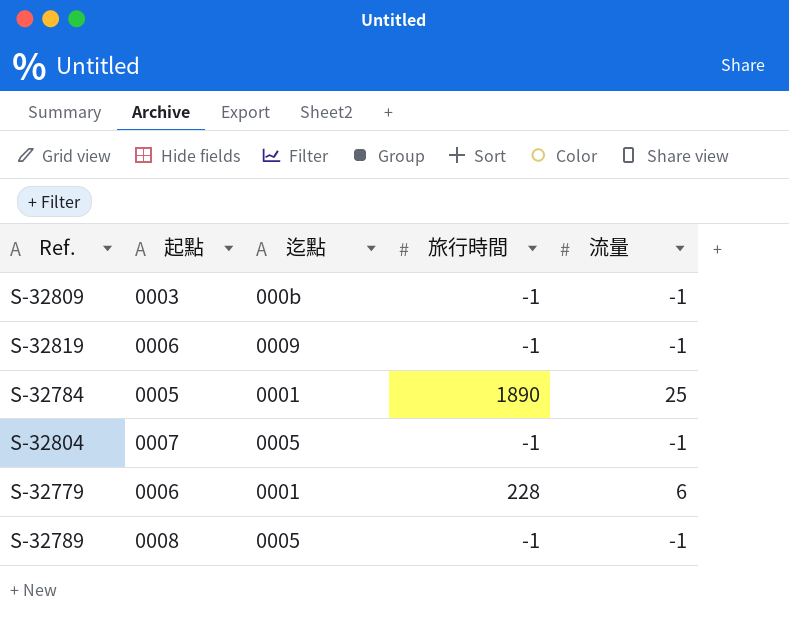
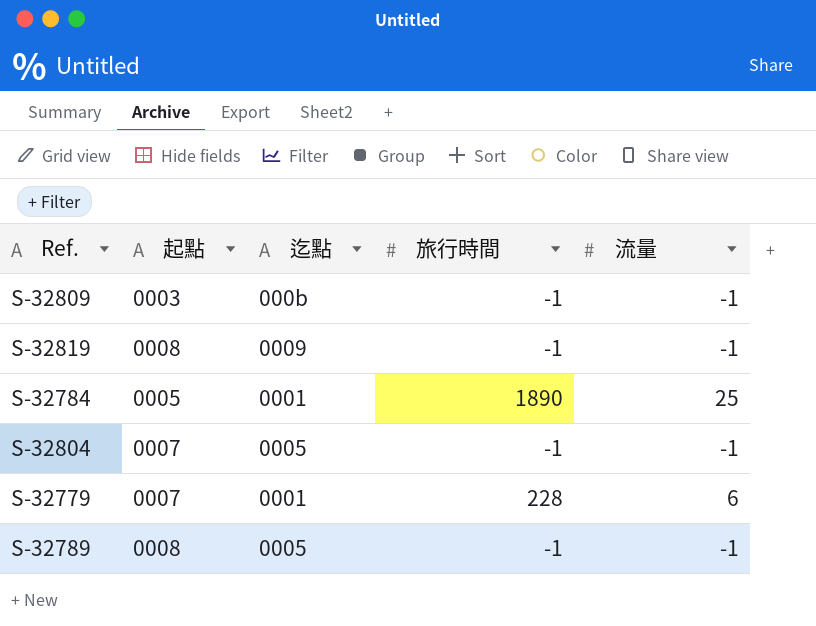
S-32819 | 起點: 0006 -> 0008
S-32779 | 起點: 0006 -> 0007

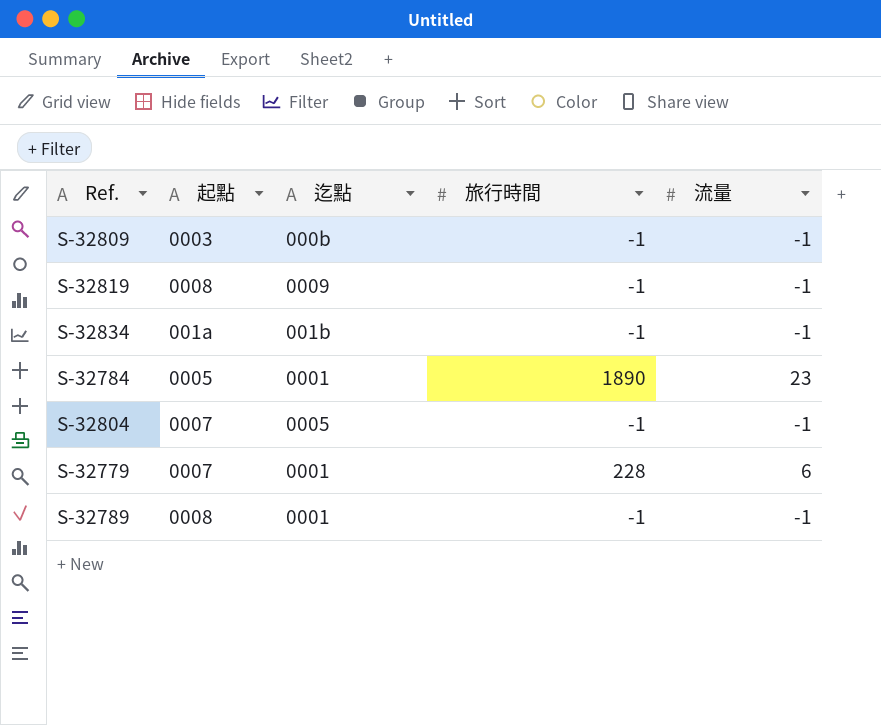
row S-32834: none -> 001a | 001b | -1 | -1
S-32784 | 流量: 25 -> 23
S-32789 | 迄點: 0005 -> 0001

